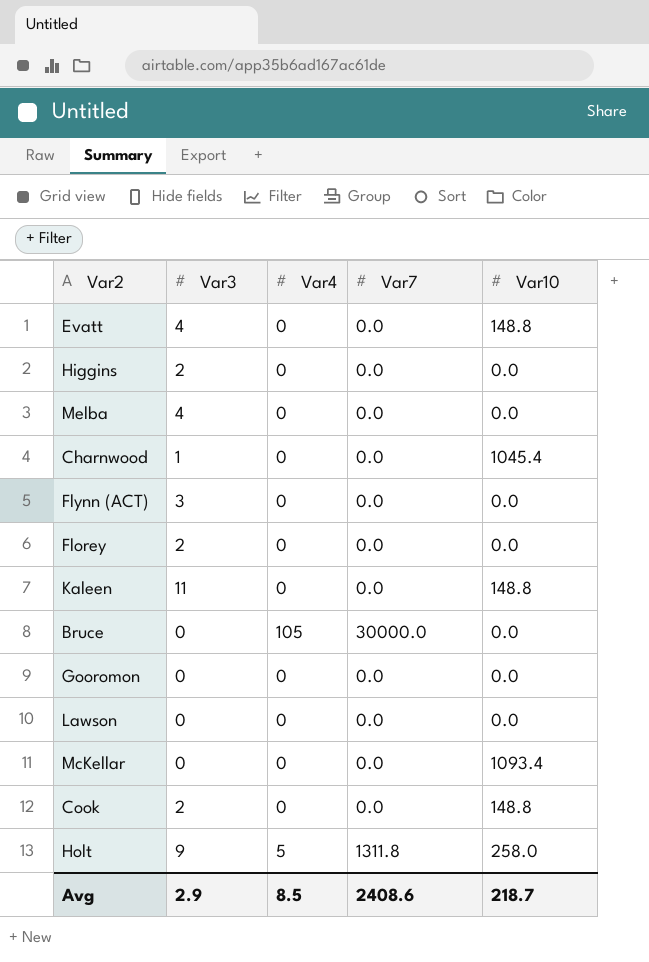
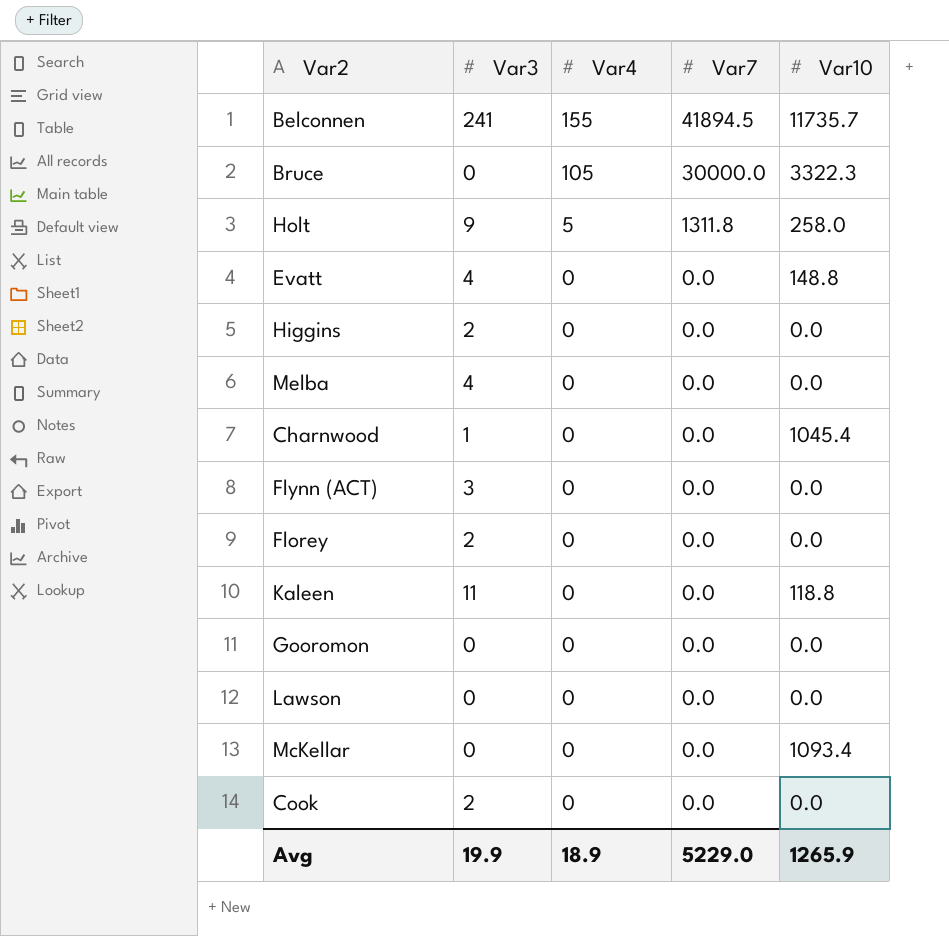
row order: none -> Var4 descending
row Belconnen: none -> 241 | 155 | 41894.5 | 11735.7
Bruce | Var10: 0.0 -> 3322.3
Kaleen | Var10: 148.8 -> 118.8
Cook | Var10: 148.8 -> 0.0
Avg | Var3: 2.9 -> 19.9
Avg | Var4: 8.5 -> 18.9
Avg | Var7: 2408.6 -> 5229.0
Avg | Var10: 218.7 -> 1265.9

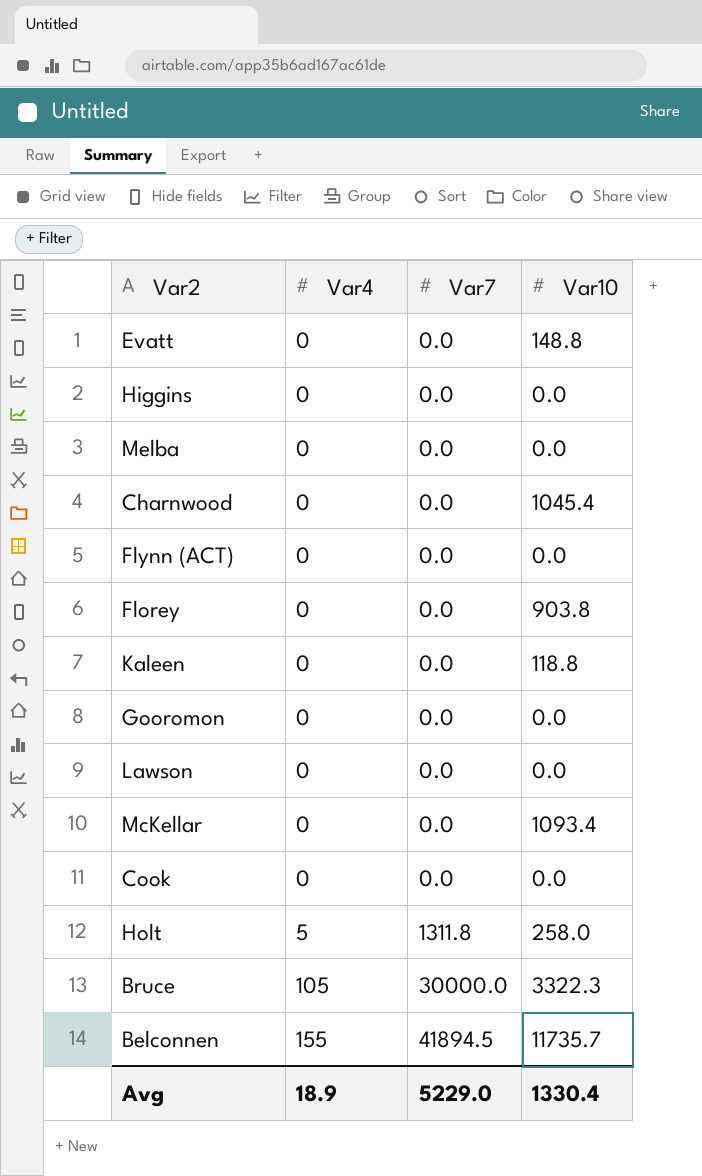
row order: Var4 descending -> Var4 ascending
column Var3 | position: 2 -> none
Florey | Var10: 0.0 -> 903.8
Avg | Var10: 1265.9 -> 1330.4

